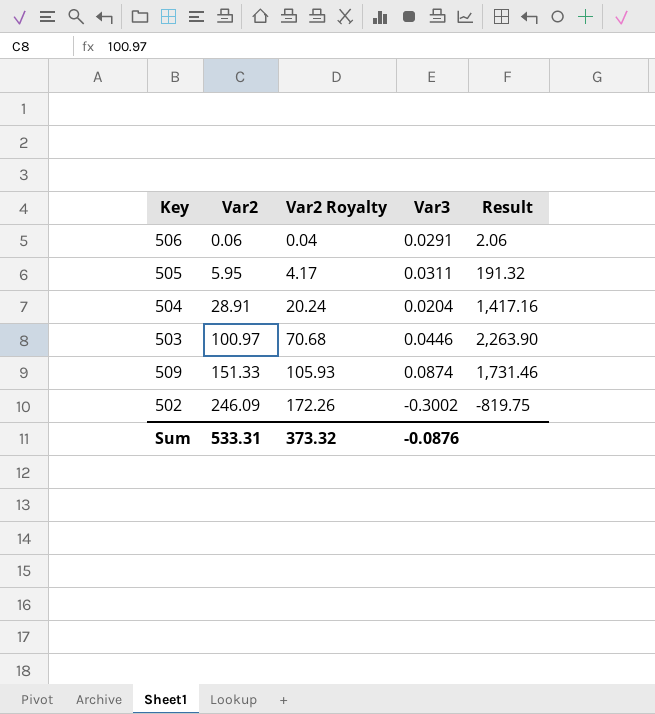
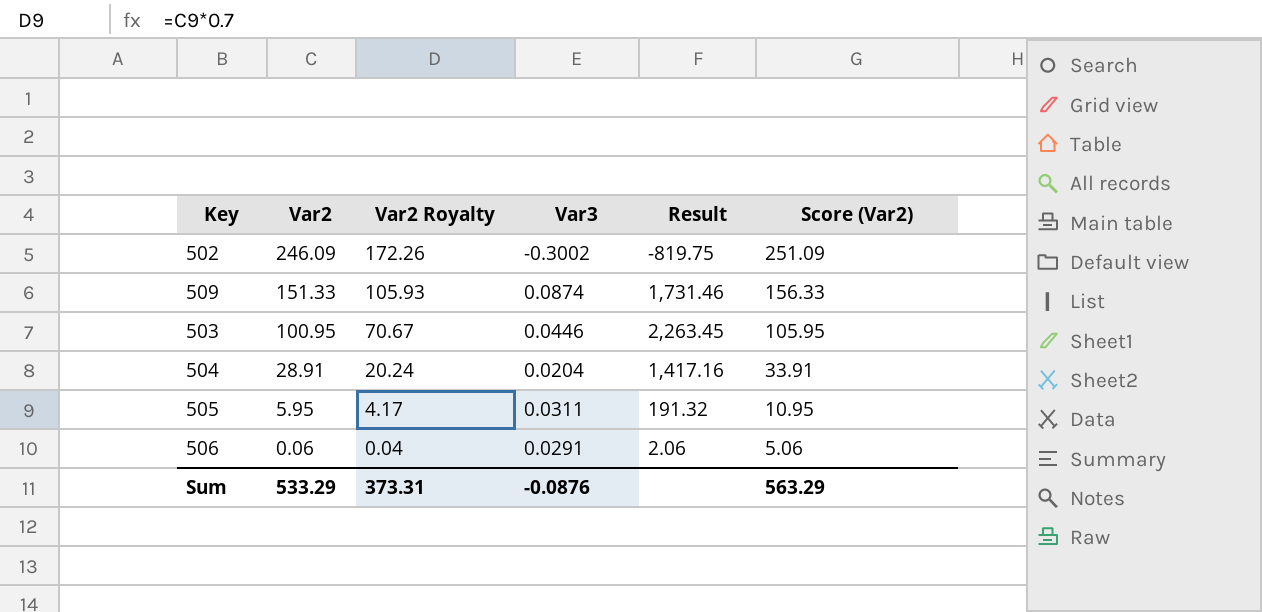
row order: Var2 ascending -> Var2 descending
column Score (Var2) | formula: none -> [Var2] + 5
503 | Var2: 100.97 -> 100.95
503 | Var2 Royalty: 70.68 -> 70.67
503 | Result: 2,263.90 -> 2,263.45
Sum | Var2: 533.31 -> 533.29
Sum | Var2 Royalty: 373.32 -> 373.31

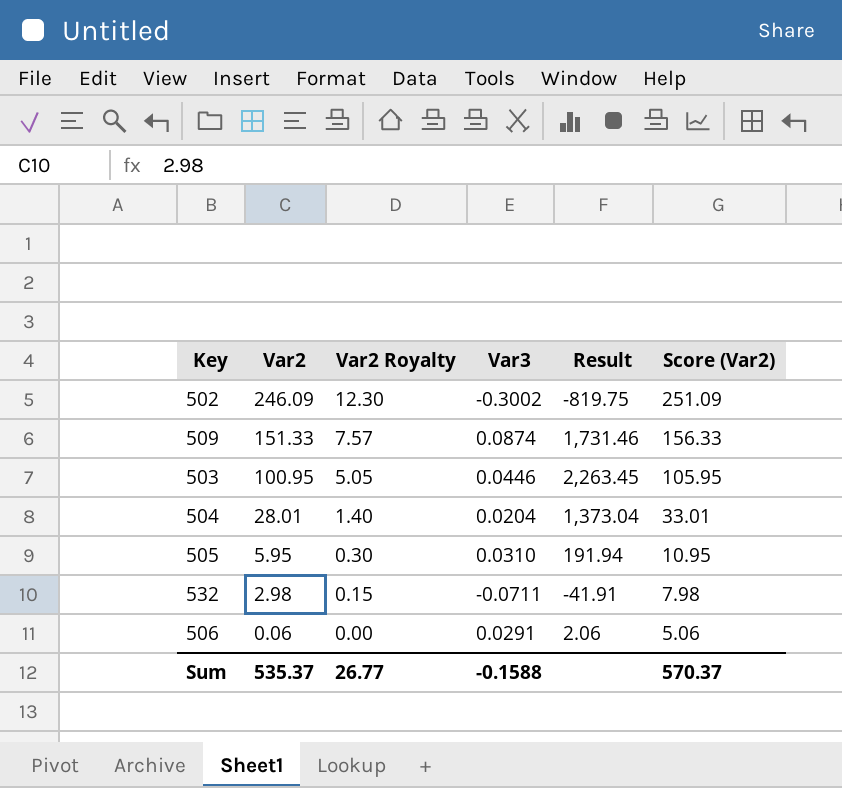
column Var2 Royalty | formula: [Var2] * 0.7 -> [Var2] * 0.05
504 | Var2: 28.91 -> 28.01
504 | Result: 1,417.16 -> 1,373.04
504 | Score (Var2): 33.91 -> 33.01
505 | Var3: 0.0311 -> 0.0310
505 | Result: 191.32 -> 191.94
row 532: none -> 2.98 | 0.15 | -0.0711 | -41.91 | 7.98
Sum | Var2: 533.29 -> 535.37
Sum | Var2 Royalty: 373.31 -> 26.77
Sum | Var3: -0.0876 -> -0.1588
Sum | Score (Var2): 563.29 -> 570.37

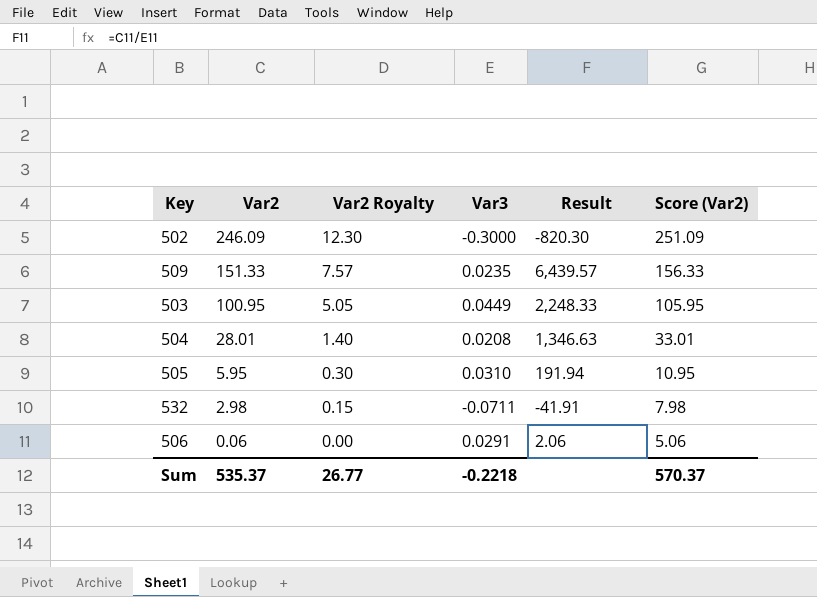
502 | Var3: -0.3002 -> -0.3000
502 | Result: -819.75 -> -820.30
509 | Var3: 0.0874 -> 0.0235
509 | Result: 1,731.46 -> 6,439.57
503 | Var3: 0.0446 -> 0.0449
503 | Result: 2,263.45 -> 2,248.33
504 | Var3: 0.0204 -> 0.0208
504 | Result: 1,373.04 -> 1,346.63
Sum | Var3: -0.1588 -> -0.2218

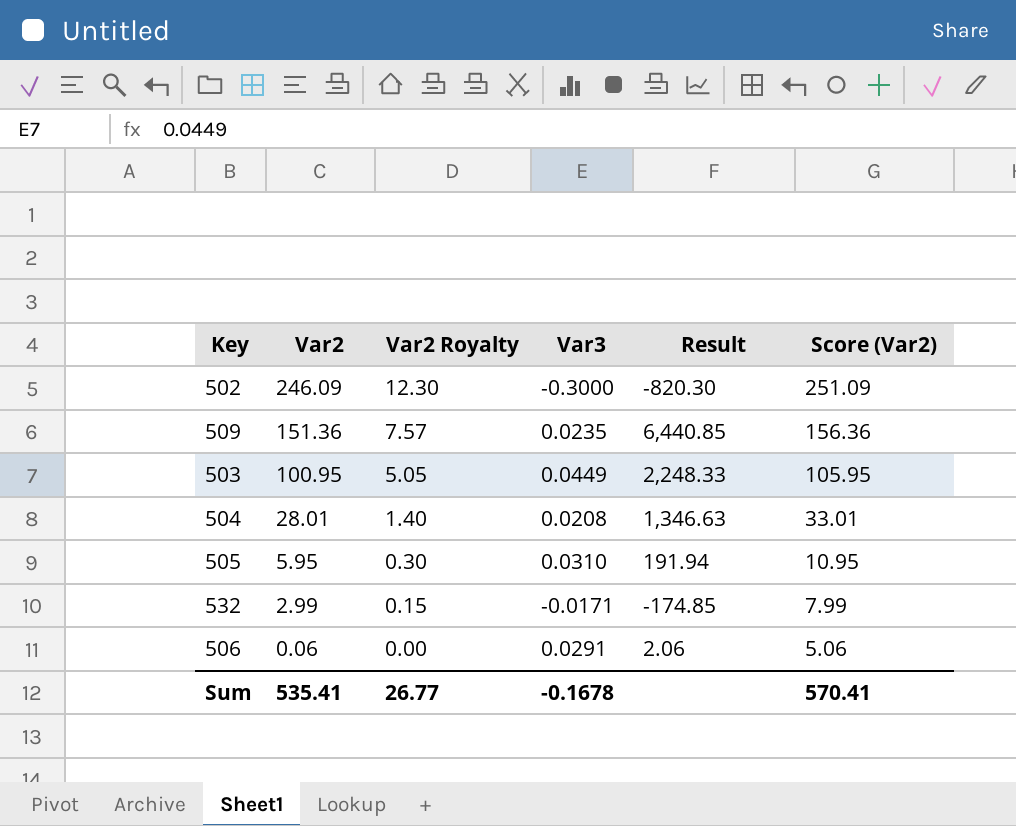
509 | Var2: 151.33 -> 151.36
509 | Result: 6,439.57 -> 6,440.85
509 | Score (Var2): 156.33 -> 156.36
532 | Var2: 2.98 -> 2.99
532 | Var3: -0.0711 -> -0.0171
532 | Result: -41.91 -> -174.85
532 | Score (Var2): 7.98 -> 7.99
Sum | Var2: 535.37 -> 535.41
Sum | Var3: -0.2218 -> -0.1678
Sum | Score (Var2): 570.37 -> 570.41

